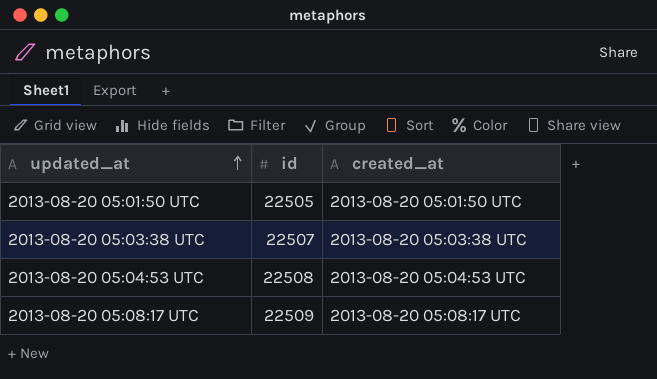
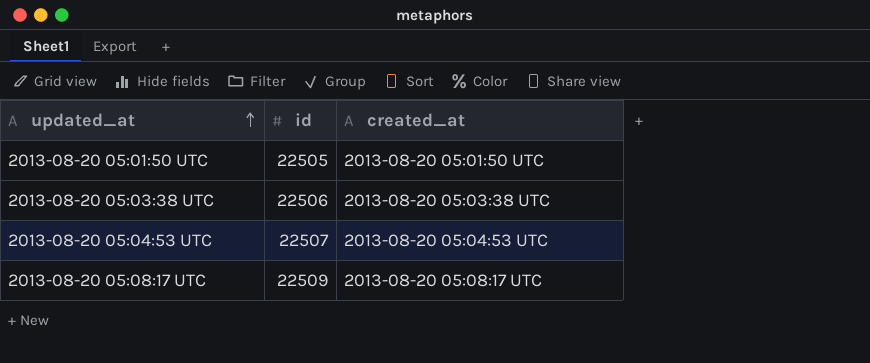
2013-08-20 05:03:38 UTC | id: 22507 -> 22506
2013-08-20 05:04:53 UTC | id: 22508 -> 22507

